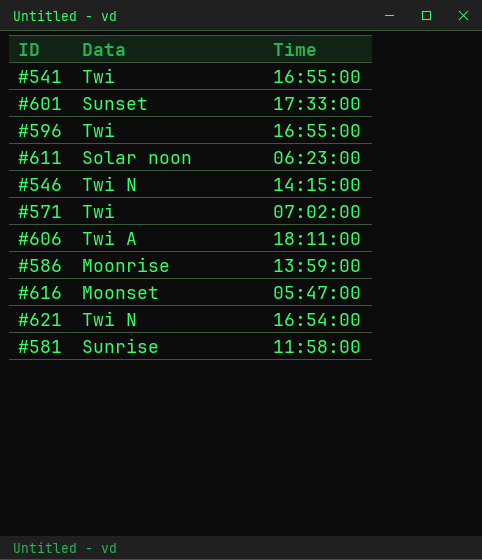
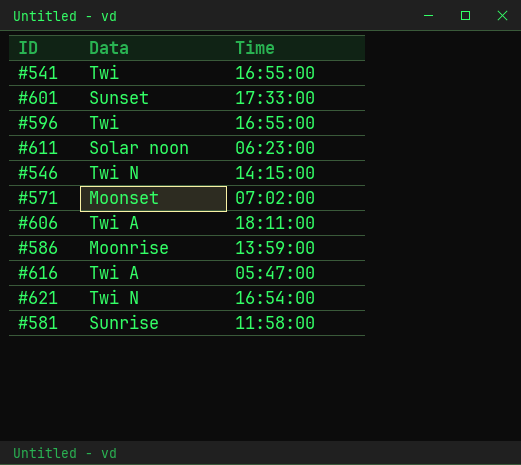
#571 | Data: Twi -> Moonset
#616 | Data: Moonset -> Twi A

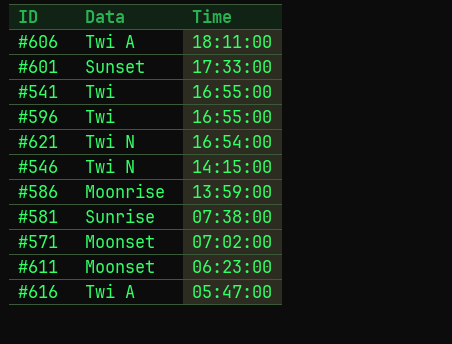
row order: none -> Time descending
#581 | Time: 11:58:00 -> 07:38:00
#611 | Data: Solar noon -> Moonset

